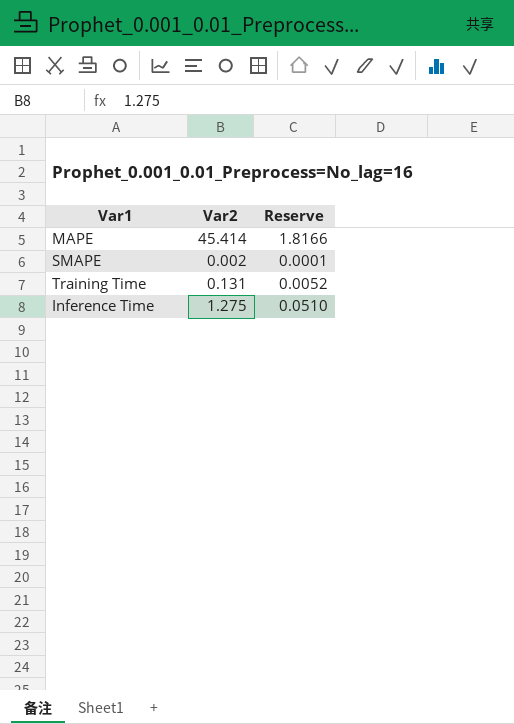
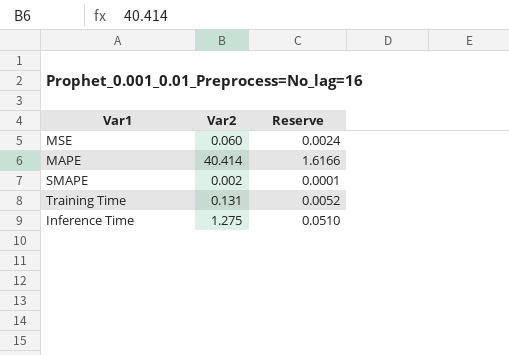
row MSE: none -> 0.060 | 0.0024
MAPE | Var2: 45.414 -> 40.414
MAPE | Reserve: 1.8166 -> 1.6166

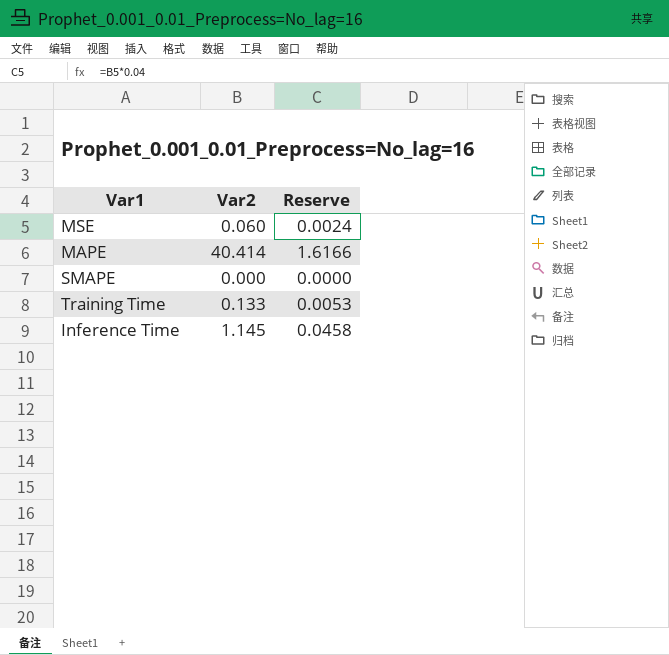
SMAPE | Var2: 0.002 -> 0.000
SMAPE | Reserve: 0.0001 -> 0.0000
Training Time | Var2: 0.131 -> 0.133
Training Time | Reserve: 0.0052 -> 0.0053
Inference Time | Var2: 1.275 -> 1.145
Inference Time | Reserve: 0.0510 -> 0.0458

